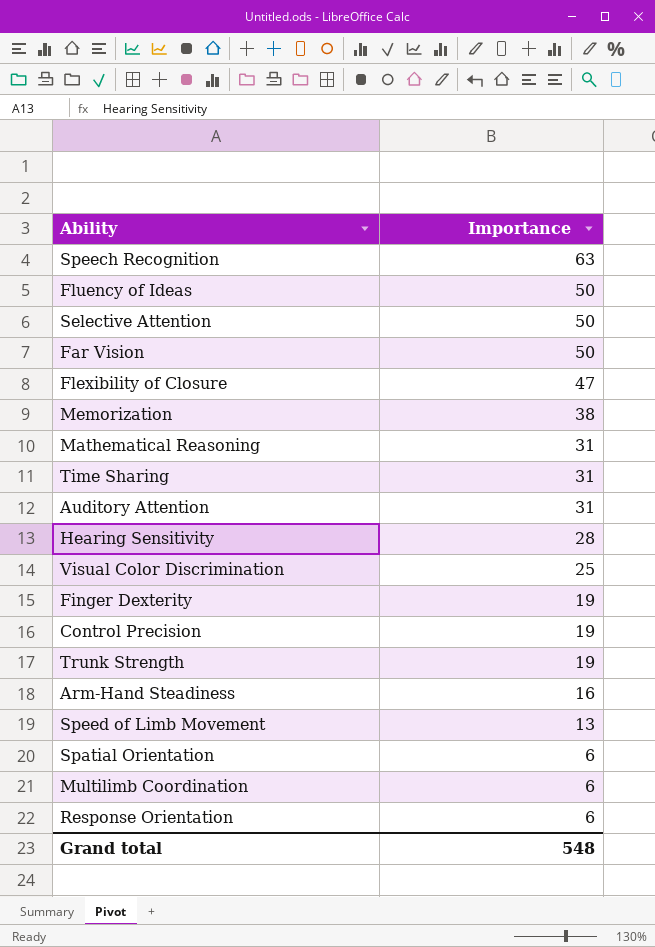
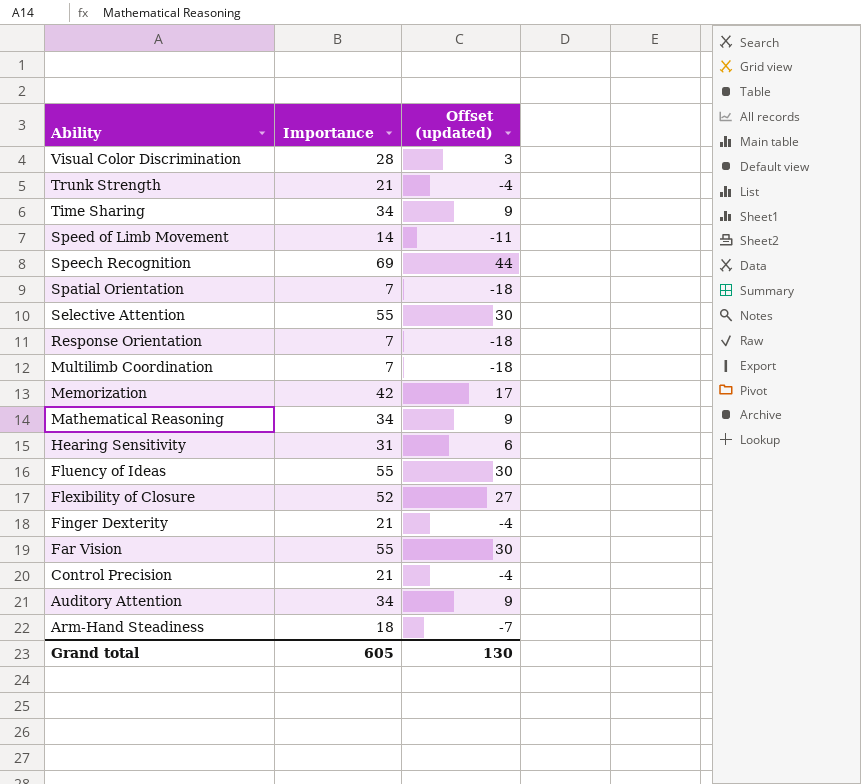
row order: Importance descending -> Ability descending
column Offset (updated) | formula: none -> [Importance] - 25
Visual Color Discrimination | Importance: 25 -> 28
Trunk Strength | Importance: 19 -> 21
Time Sharing | Importance: 31 -> 34
Speed of Limb Movement | Importance: 13 -> 14
Speech Recognition | Importance: 63 -> 69
Spatial Orientation | Importance: 6 -> 7
Selective Attention | Importance: 50 -> 55
Response Orientation | Importance: 6 -> 7
Multilimb Coordination | Importance: 6 -> 7
Memorization | Importance: 38 -> 42
Mathematical Reasoning | Importance: 31 -> 34
Hearing Sensitivity | Importance: 28 -> 31
Fluency of Ideas | Importance: 50 -> 55
Flexibility of Closure | Importance: 47 -> 52
Finger Dexterity | Importance: 19 -> 21
Far Vision | Importance: 50 -> 55
Control Precision | Importance: 19 -> 21
Auditory Attention | Importance: 31 -> 34
Arm-Hand Steadiness | Importance: 16 -> 18
Grand total | Importance: 548 -> 605

